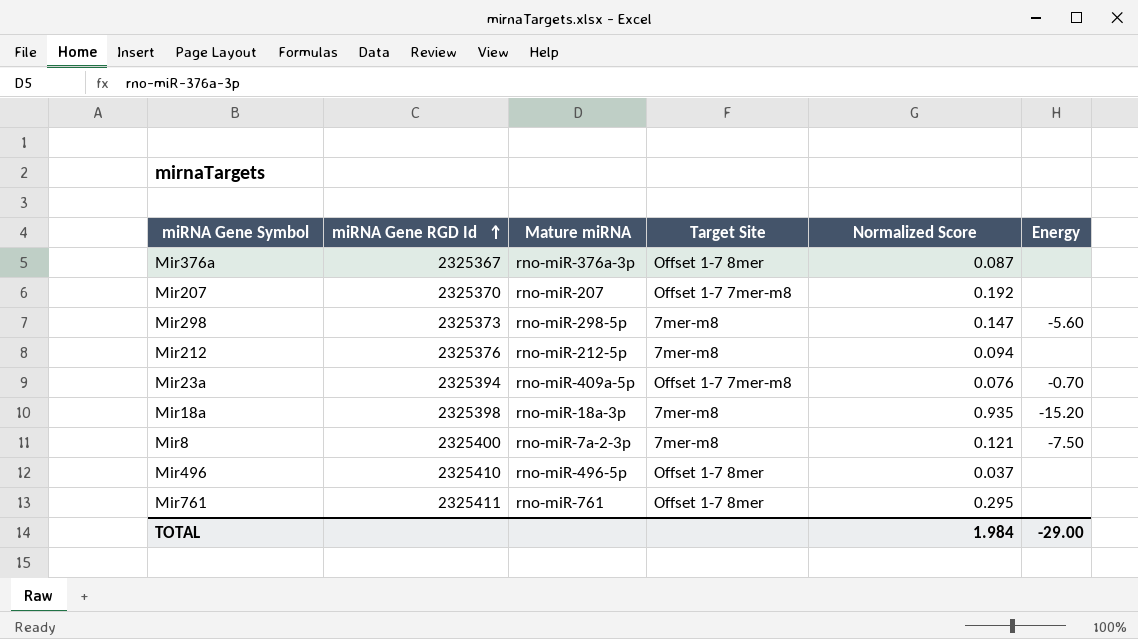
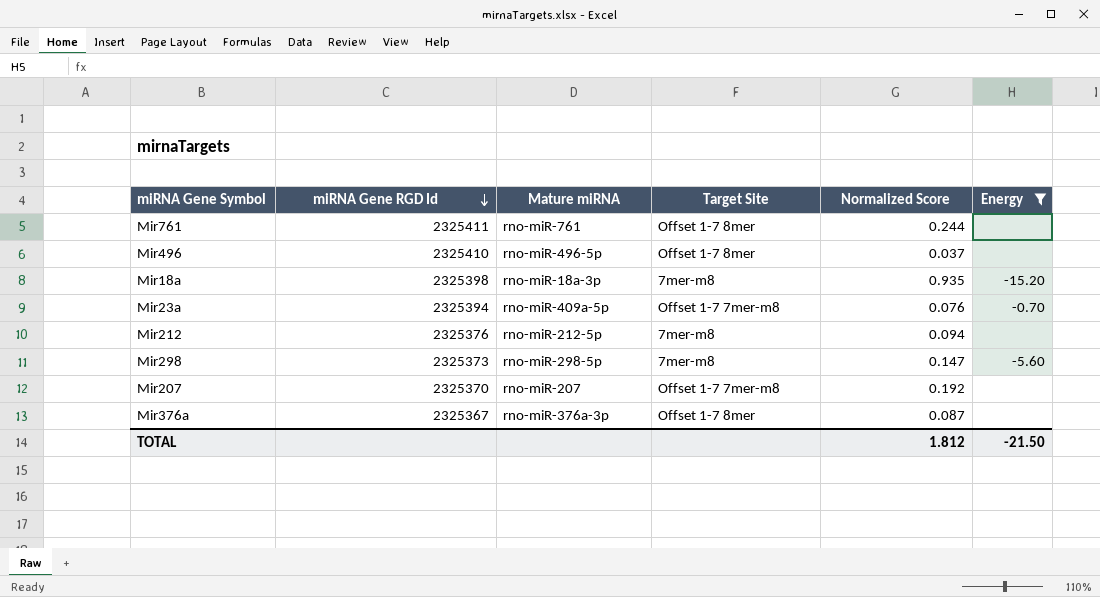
filter: none -> Energy != -7.50
row order: miRNA Gene RGD Id ascending -> miRNA Gene RGD Id descending
Mir761 | Normalized Score: 0.295 -> 0.244
TOTAL | Normalized Score: 1.984 -> 1.812
TOTAL | Energy: -29.00 -> -21.50

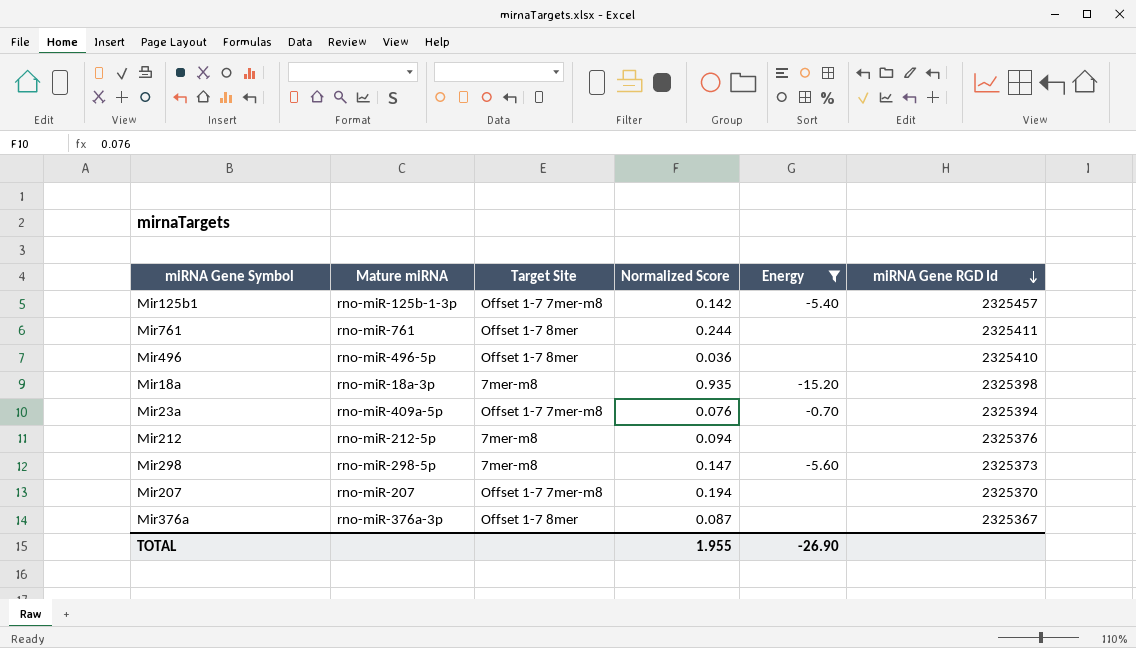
column miRNA Gene RGD Id | position: 2 -> 6
row Mir125b1: none -> rno-miR-125b-1-3p | Offset 1-7 7mer-m8 | 0.142 | -5.40 | 2325457
Mir496 | Normalized Score: 0.037 -> 0.036
Mir207 | Normalized Score: 0.192 -> 0.194
TOTAL | Normalized Score: 1.812 -> 1.955
TOTAL | Energy: -21.50 -> -26.90

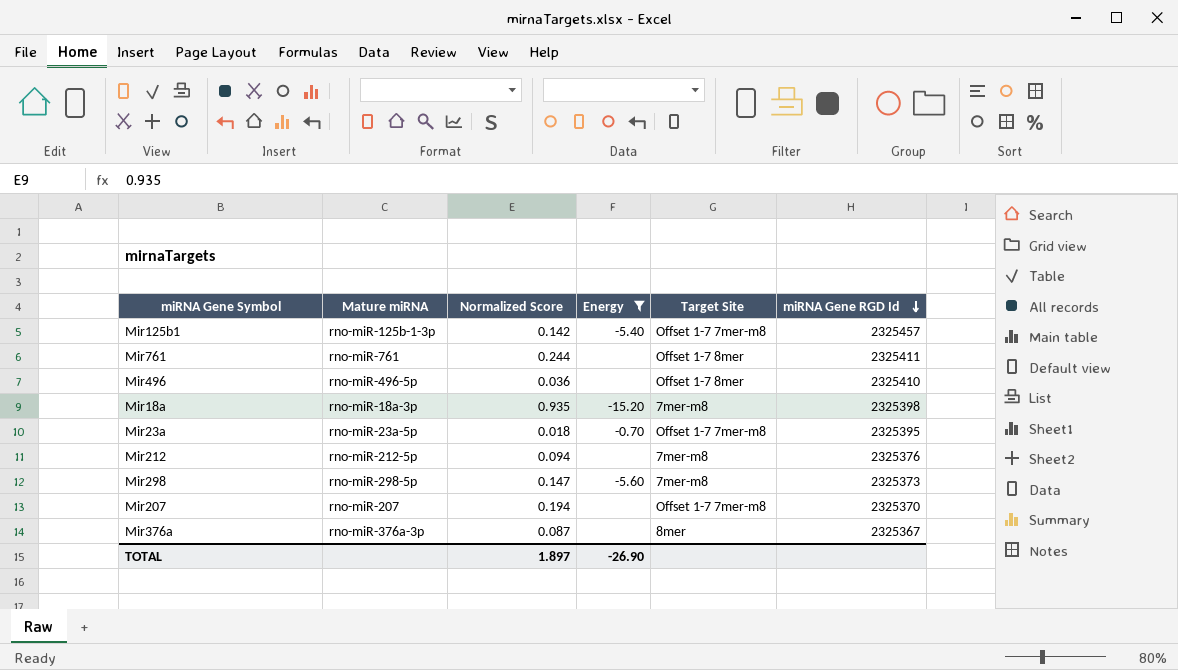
column Target Site | position: 3 -> 5
Mir23a | Mature miRNA: rno-miR-409a-5p -> rno-miR-23a-5p
Mir23a | Normalized Score: 0.076 -> 0.018
Mir23a | miRNA Gene RGD Id: 2325394 -> 2325395
Mir376a | Target Site: Offset 1-7 8mer -> 8mer
TOTAL | Normalized Score: 1.955 -> 1.897

